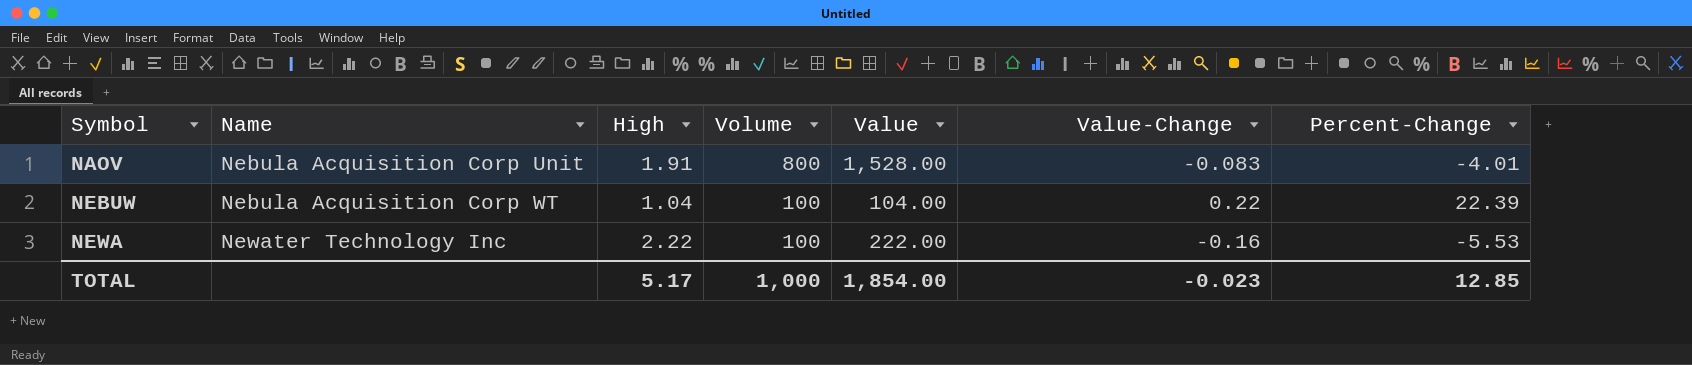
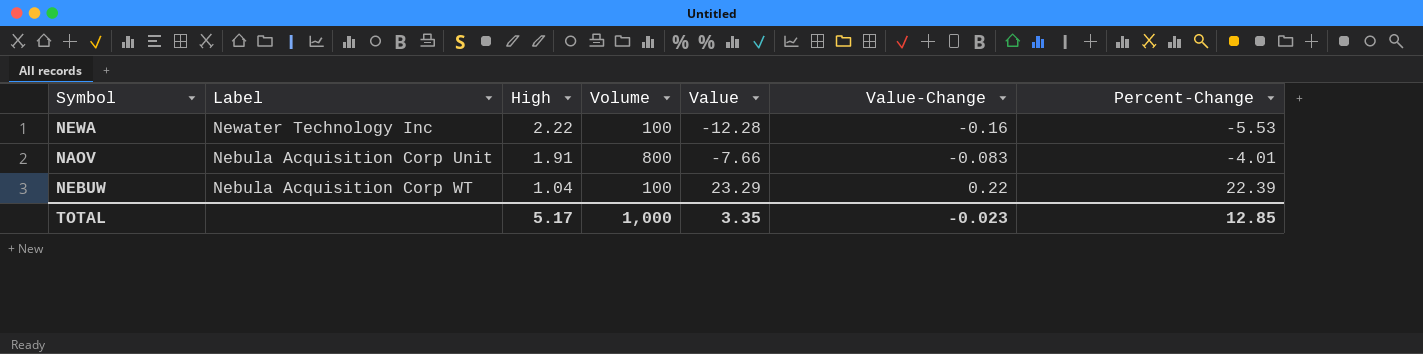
row order: Symbol ascending -> High descending
column name: Name -> Label
column Value | formula: [High] * [Volume] -> [High] * [Percent-Change]
TOTAL | Value: 1,854.00 -> 3.35

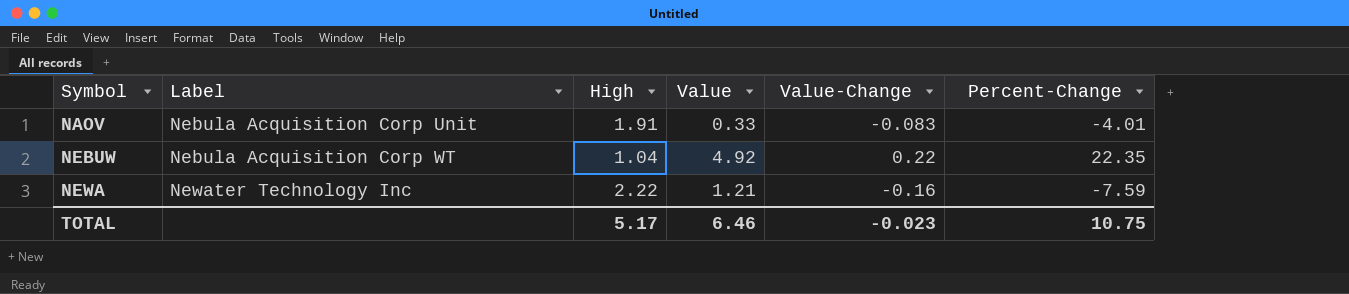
row order: High descending -> Symbol ascending
column Volume | position: 4 -> none
column Value | formula: [High] * [Percent-Change] -> [Value-Change] * [Percent-Change]
NEBUW | Percent-Change: 22.39 -> 22.35
NEWA | Percent-Change: -5.53 -> -7.59
TOTAL | Value: 3.35 -> 6.46
TOTAL | Percent-Change: 12.85 -> 10.75

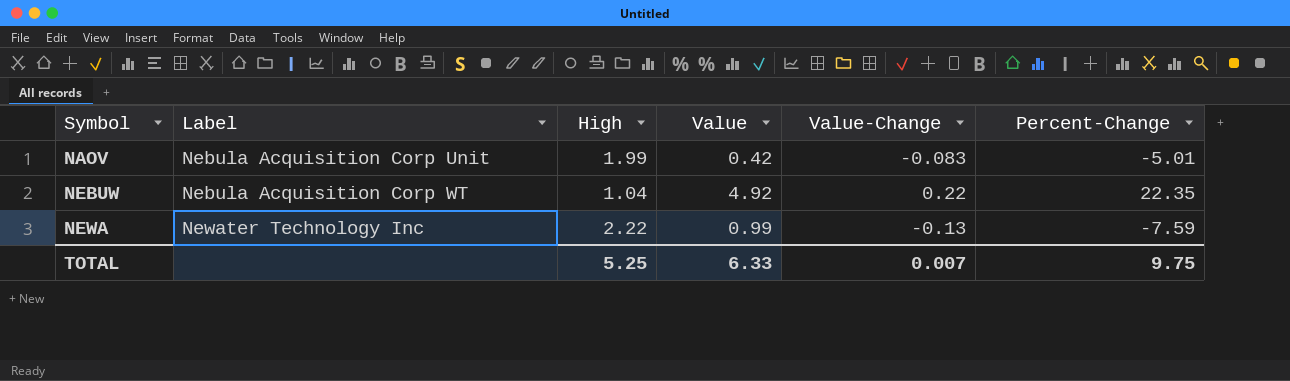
NAOV | High: 1.91 -> 1.99
NAOV | Value: 0.33 -> 0.42
NAOV | Percent-Change: -4.01 -> -5.01
NEWA | Value: 1.21 -> 0.99
NEWA | Value-Change: -0.16 -> -0.13
TOTAL | High: 5.17 -> 5.25
TOTAL | Value: 6.46 -> 6.33
TOTAL | Value-Change: -0.023 -> 0.007
TOTAL | Percent-Change: 10.75 -> 9.75

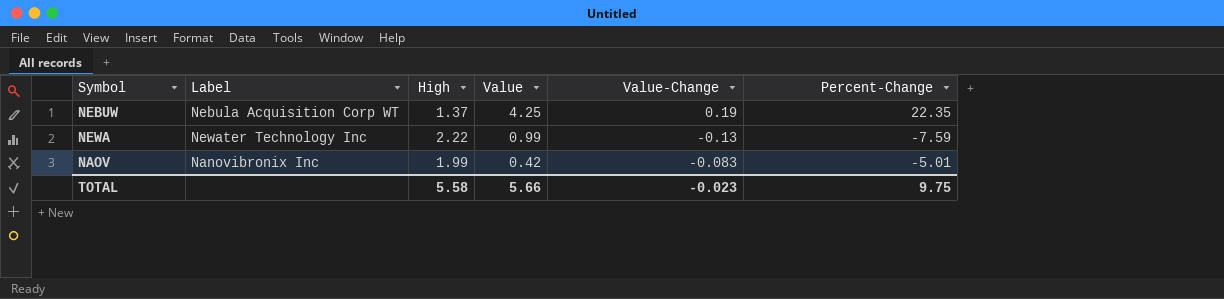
row order: Symbol ascending -> Value descending
NEBUW | High: 1.04 -> 1.37
NEBUW | Value: 4.92 -> 4.25
NEBUW | Value-Change: 0.22 -> 0.19
NAOV | Label: Nebula Acquisition Corp Unit -> Nanovibronix Inc
TOTAL | High: 5.25 -> 5.58
TOTAL | Value: 6.33 -> 5.66
TOTAL | Value-Change: 0.007 -> -0.023

